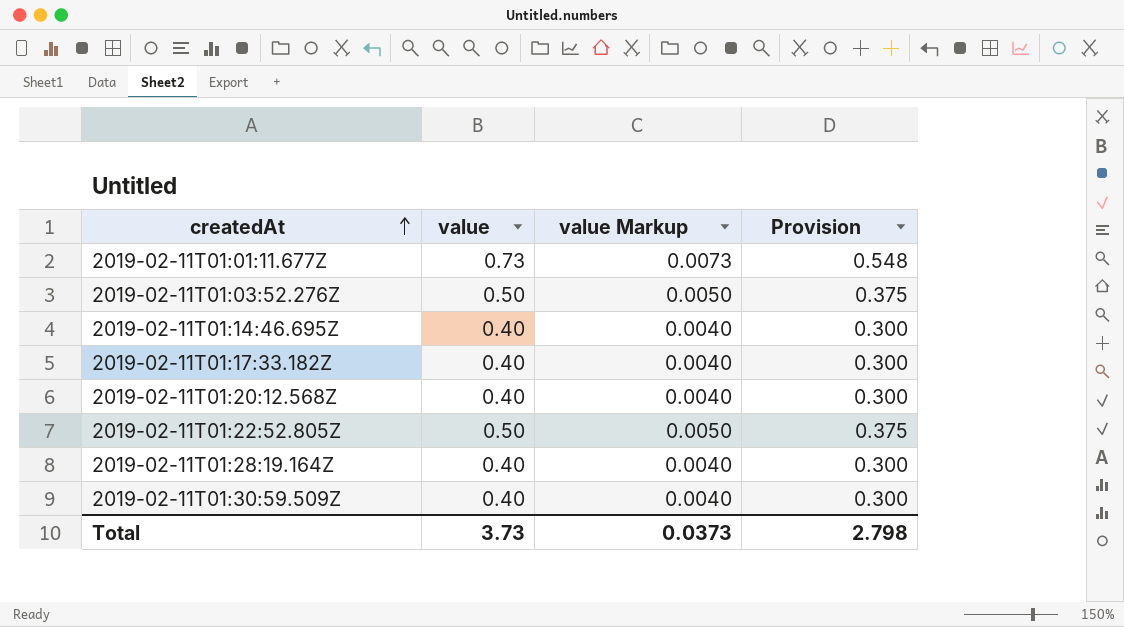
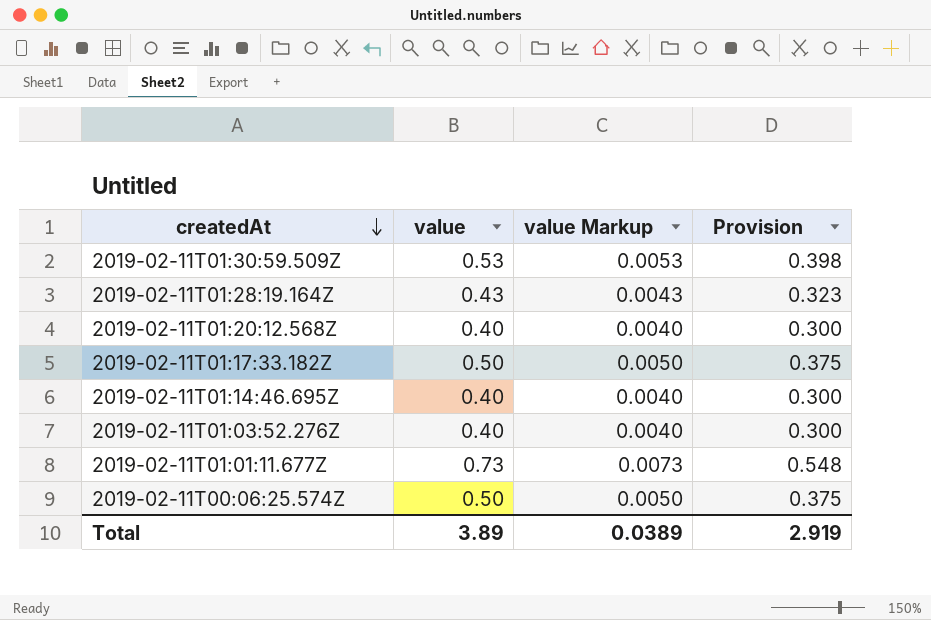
row order: createdAt ascending -> createdAt descending
row 2019-02-11T01:22:52.805Z: 0.50 | 0.0050 | 0.375 -> none
2019-02-11T01:30:59.509Z | value: 0.40 -> 0.53
2019-02-11T01:30:59.509Z | value Markup: 0.0040 -> 0.0053
2019-02-11T01:30:59.509Z | Provision: 0.300 -> 0.398
2019-02-11T01:28:19.164Z | value: 0.40 -> 0.43
2019-02-11T01:28:19.164Z | value Markup: 0.0040 -> 0.0043
2019-02-11T01:28:19.164Z | Provision: 0.300 -> 0.323
2019-02-11T01:17:33.182Z | value: 0.40 -> 0.50
2019-02-11T01:17:33.182Z | value Markup: 0.0040 -> 0.0050
2019-02-11T01:17:33.182Z | Provision: 0.300 -> 0.375
2019-02-11T01:03:52.276Z | value: 0.50 -> 0.40
2019-02-11T01:03:52.276Z | value Markup: 0.0050 -> 0.0040
2019-02-11T01:03:52.276Z | Provision: 0.375 -> 0.300
row 2019-02-11T00:06:25.574Z: none -> 0.50 | 0.0050 | 0.375
Total | value: 3.73 -> 3.89
Total | value Markup: 0.0373 -> 0.0389
Total | Provision: 2.798 -> 2.919

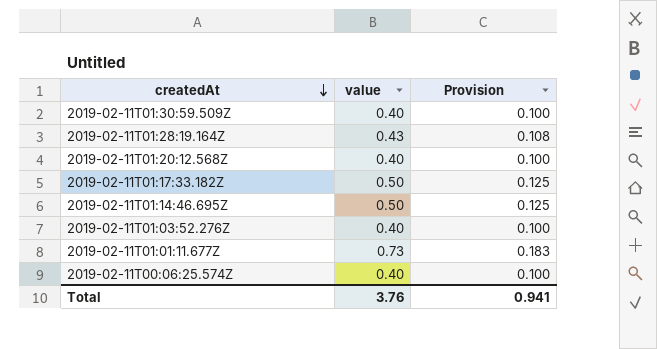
column value Markup | formula: [value] * 0.01 -> none
column Provision | formula: [value] * 0.75 -> [value] * 0.25
2019-02-11T01:30:59.509Z | value: 0.53 -> 0.40
2019-02-11T01:14:46.695Z | value: 0.40 -> 0.50
2019-02-11T00:06:25.574Z | value: 0.50 -> 0.40
Total | value: 3.89 -> 3.76
Total | Provision: 2.919 -> 0.941

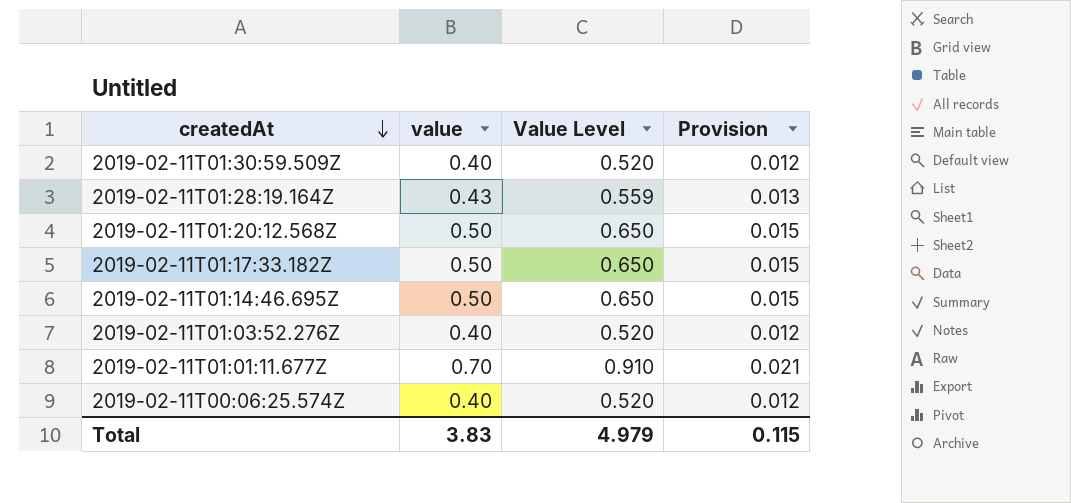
column Value Level | formula: none -> [value] * 1.3
column Provision | formula: [value] * 0.25 -> [value] * 0.03
2019-02-11T01:20:12.568Z | value: 0.40 -> 0.50
2019-02-11T01:01:11.677Z | value: 0.73 -> 0.70
Total | value: 3.76 -> 3.83
Total | Provision: 0.941 -> 0.115

